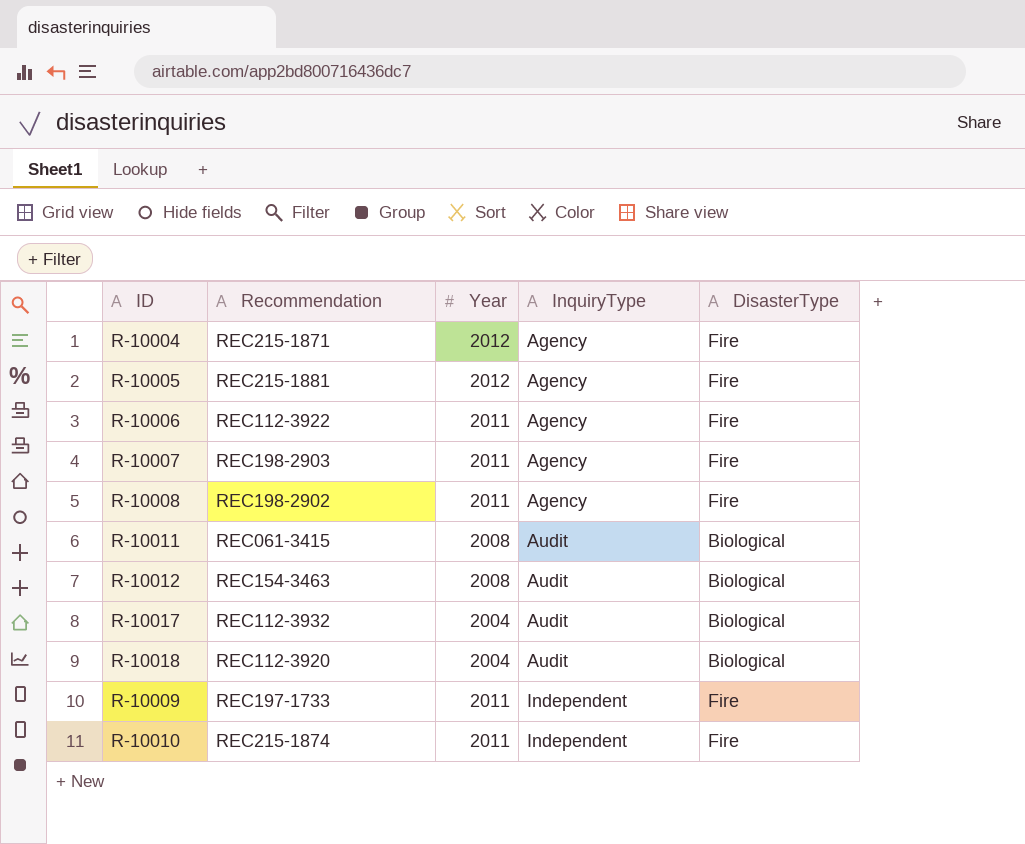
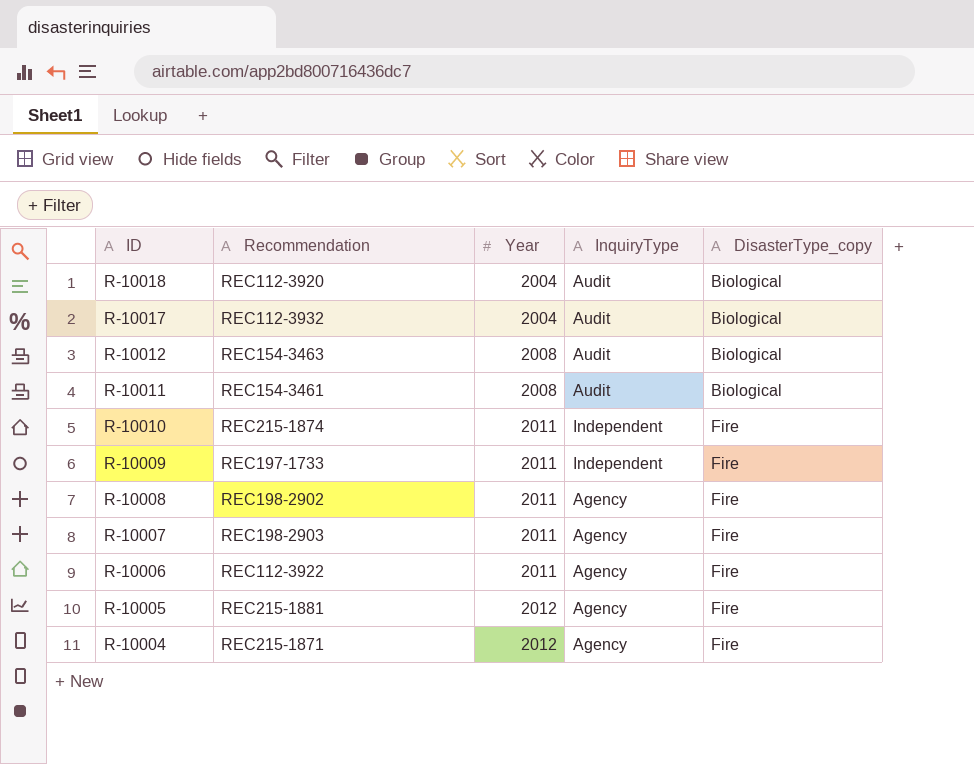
row order: InquiryType ascending -> ID descending
column name: DisasterType -> DisasterType_copy
R-10011 | Recommendation: REC061-3415 -> REC154-3461

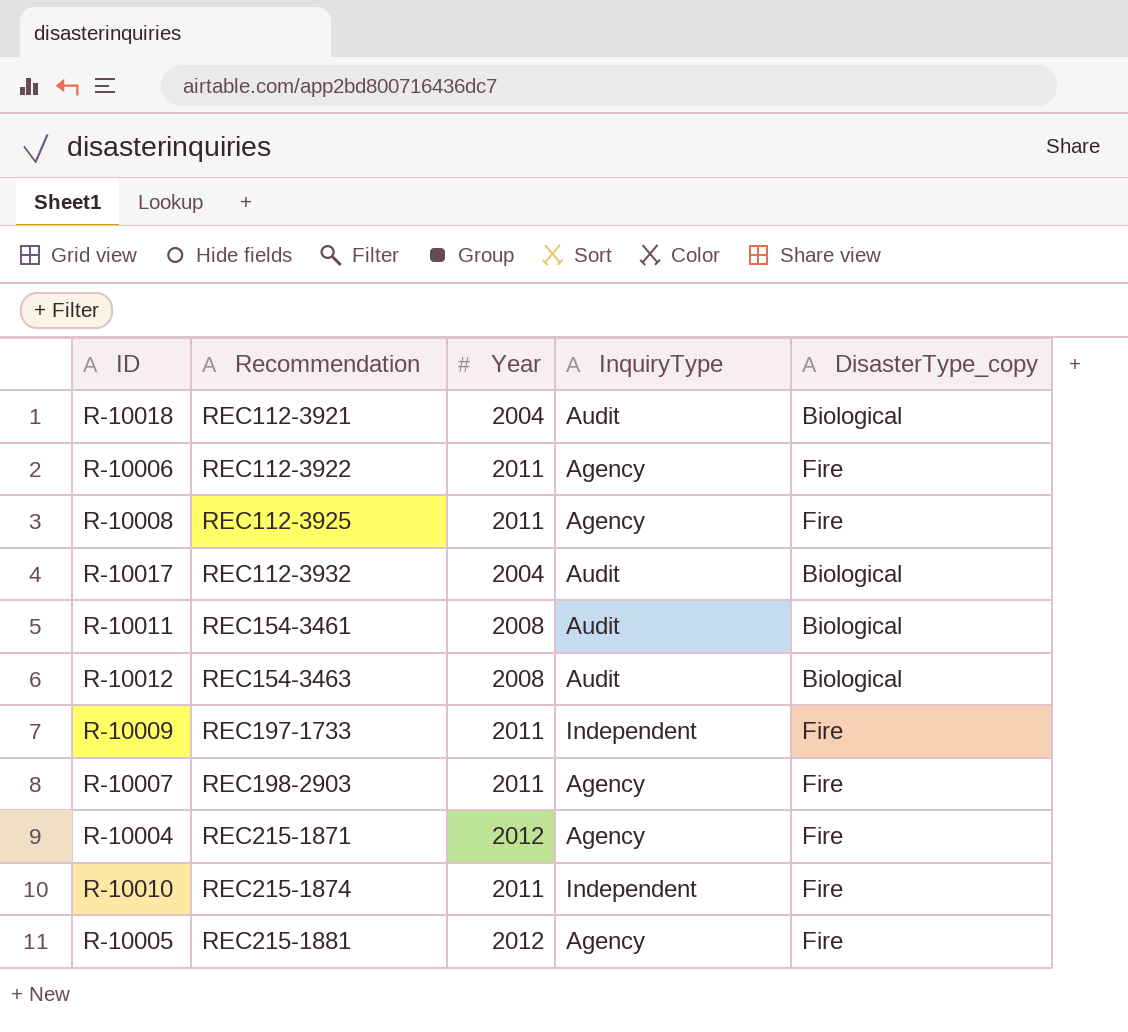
row order: ID descending -> Recommendation ascending
R-10018 | Recommendation: REC112-3920 -> REC112-3921
R-10008 | Recommendation: REC198-2902 -> REC112-3925

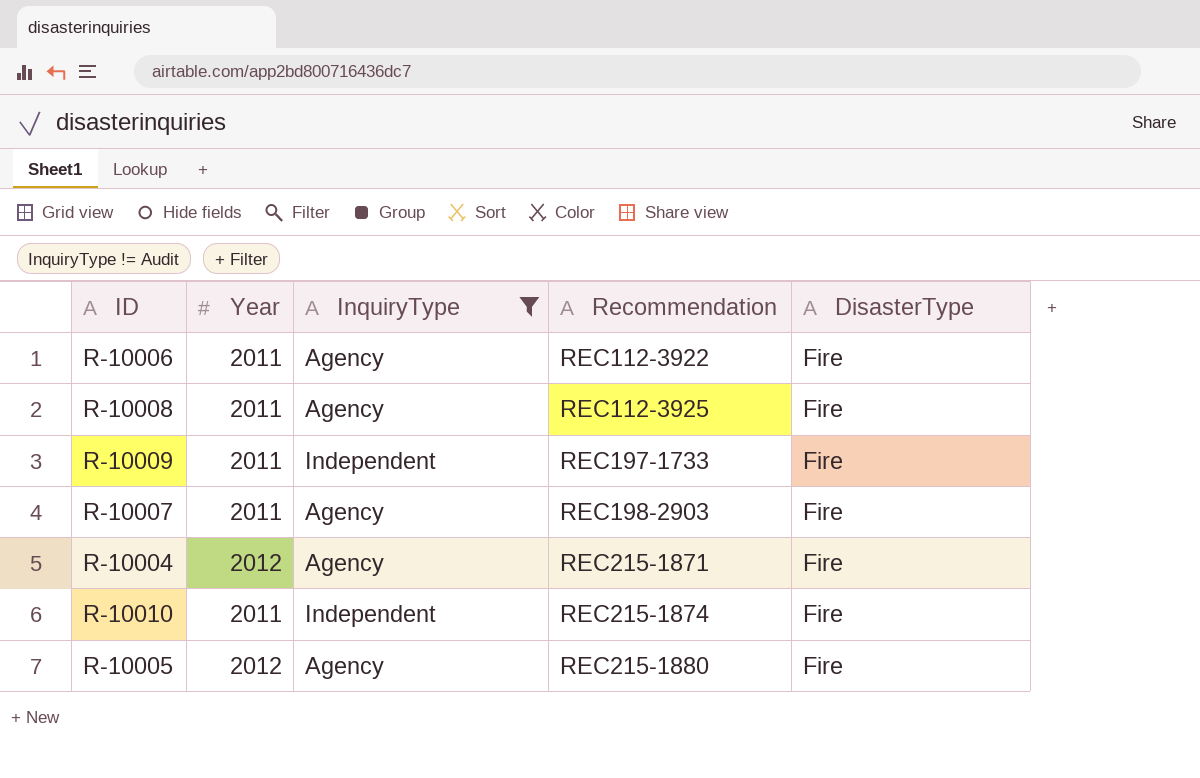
filter: none -> InquiryType != Audit
column Recommendation | position: 2 -> 4
column name: DisasterType_copy -> DisasterType
R-10005 | Recommendation: REC215-1881 -> REC215-1880

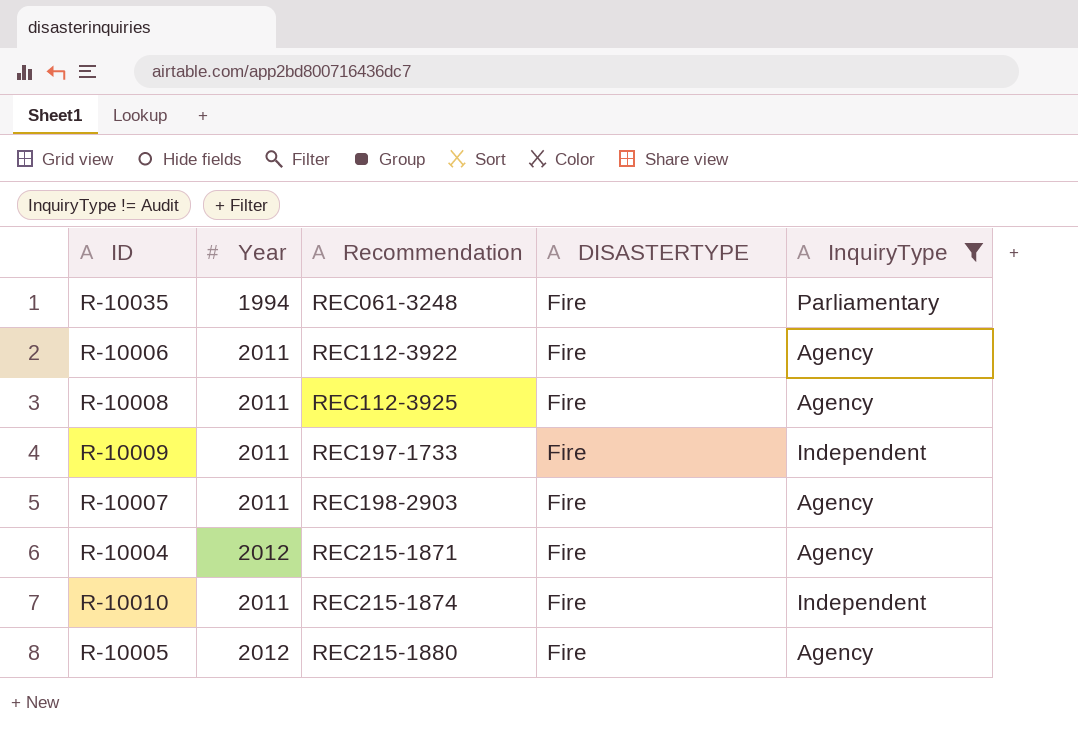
column name: DisasterType -> DISASTERTYPE
column InquiryType | position: 3 -> 5
row R-10035: none -> 1994 | REC061-3248 | Fire | Parliamentary

